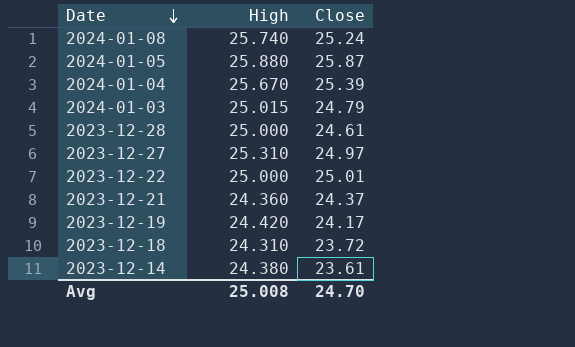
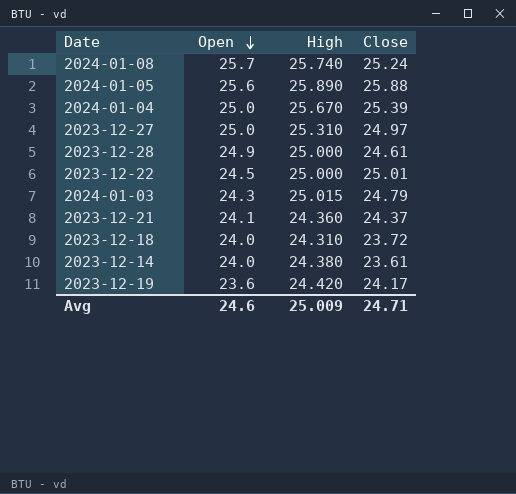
row order: Date descending -> Open descending
column Open | position: none -> 2
2024-01-05 | High: 25.880 -> 25.890
2024-01-05 | Close: 25.87 -> 25.88
Avg | High: 25.008 -> 25.009
Avg | Close: 24.70 -> 24.71

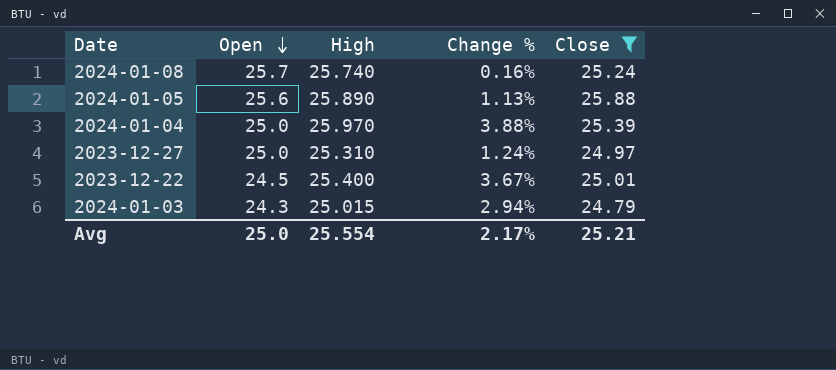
filter: none -> Close >= 24.79
column Change % | formula: none -> ([High] - [Open]) / [Open]
2024-01-04 | High: 25.670 -> 25.970
2023-12-22 | High: 25.000 -> 25.400
Avg | Open: 24.6 -> 25.0
Avg | High: 25.009 -> 25.554
Avg | Close: 24.71 -> 25.21

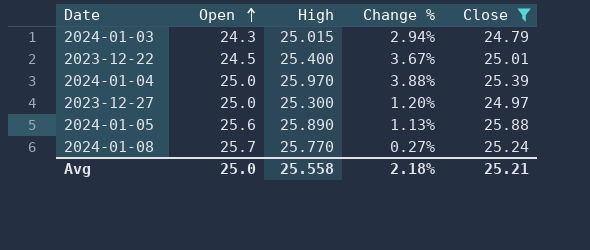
row order: Open descending -> Open ascending
2023-12-27 | High: 25.310 -> 25.300
2023-12-27 | Change %: 1.24% -> 1.20%
2024-01-08 | High: 25.740 -> 25.770
2024-01-08 | Change %: 0.16% -> 0.27%
Avg | High: 25.554 -> 25.558
Avg | Change %: 2.17% -> 2.18%

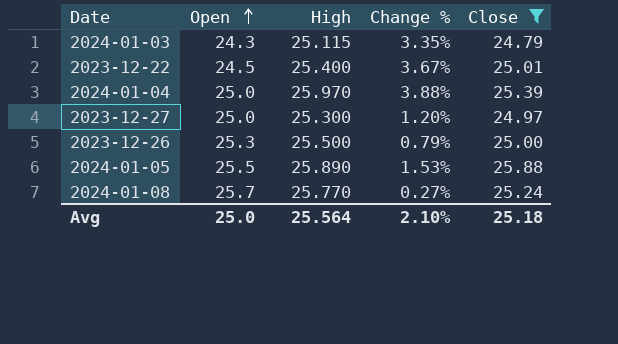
2024-01-03 | High: 25.015 -> 25.115
2024-01-03 | Change %: 2.94% -> 3.35%
row 2023-12-26: none -> 25.3 | 25.500 | 0.79% | 25.00
2024-01-05 | Open: 25.6 -> 25.5
2024-01-05 | Change %: 1.13% -> 1.53%
Avg | High: 25.558 -> 25.564
Avg | Change %: 2.18% -> 2.10%
Avg | Close: 25.21 -> 25.18

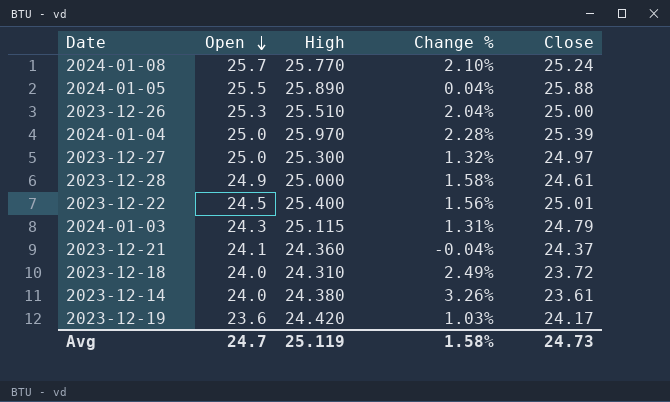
filter: Close >= 24.79 -> none
row order: Open ascending -> Open descending
column Change % | formula: ([High] - [Open]) / [Open] -> ([High] - [Close]) / [Close]
2023-12-26 | High: 25.500 -> 25.510
Avg | Open: 25.0 -> 24.7
Avg | High: 25.564 -> 25.119
Avg | Change %: 2.10% -> 1.58%
Avg | Close: 25.18 -> 24.73

